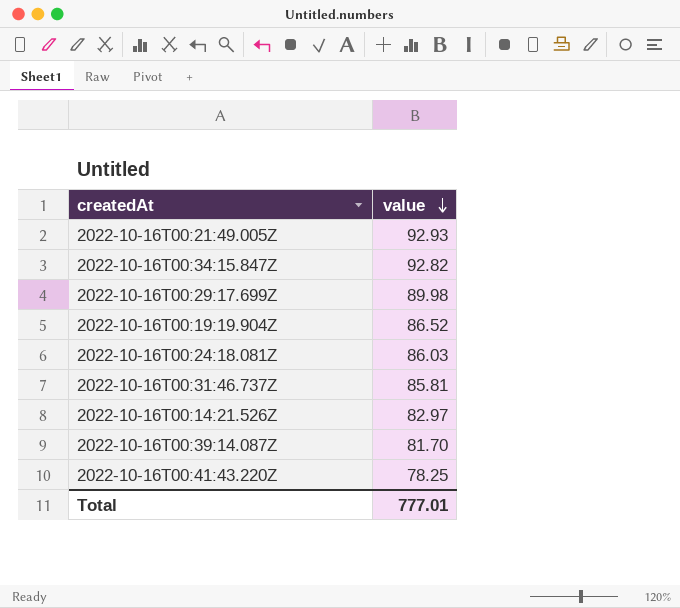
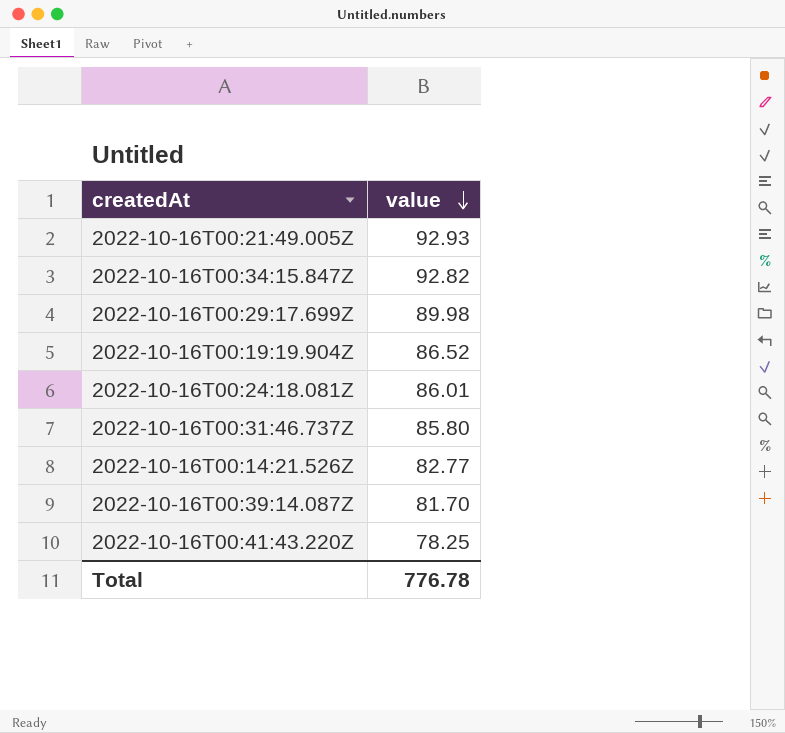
2022-10-16T00:24:18.081Z | value: 86.03 -> 86.01
2022-10-16T00:31:46.737Z | value: 85.81 -> 85.80
2022-10-16T00:14:21.526Z | value: 82.97 -> 82.77
Total | value: 777.01 -> 776.78

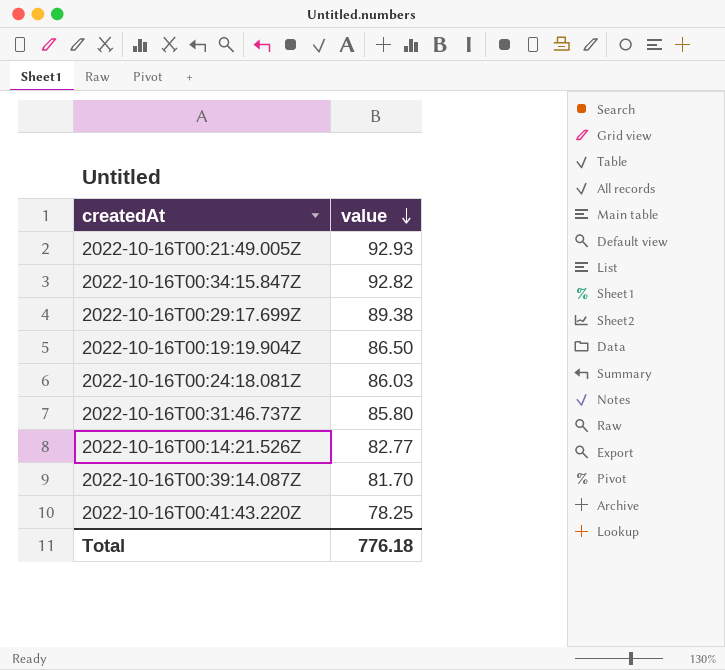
2022-10-16T00:29:17.699Z | value: 89.98 -> 89.38
2022-10-16T00:19:19.904Z | value: 86.52 -> 86.50
2022-10-16T00:24:18.081Z | value: 86.01 -> 86.03
Total | value: 776.78 -> 776.18

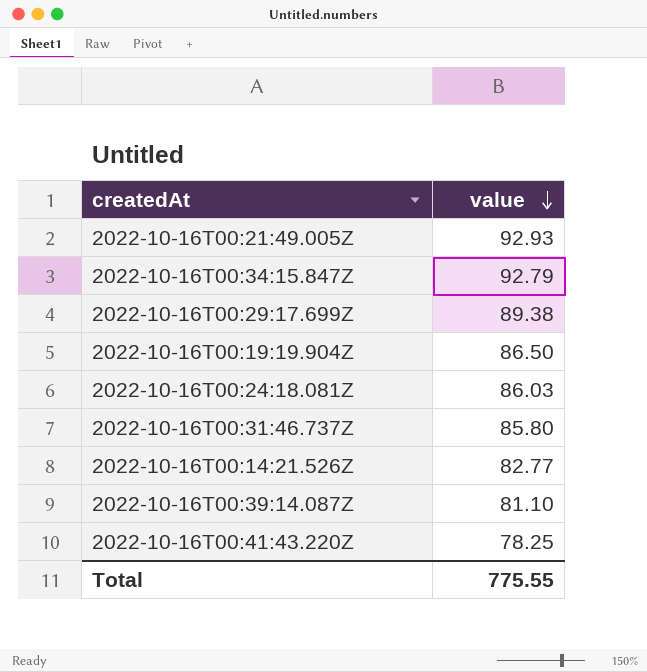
2022-10-16T00:34:15.847Z | value: 92.82 -> 92.79
2022-10-16T00:39:14.087Z | value: 81.70 -> 81.10
Total | value: 776.18 -> 775.55

